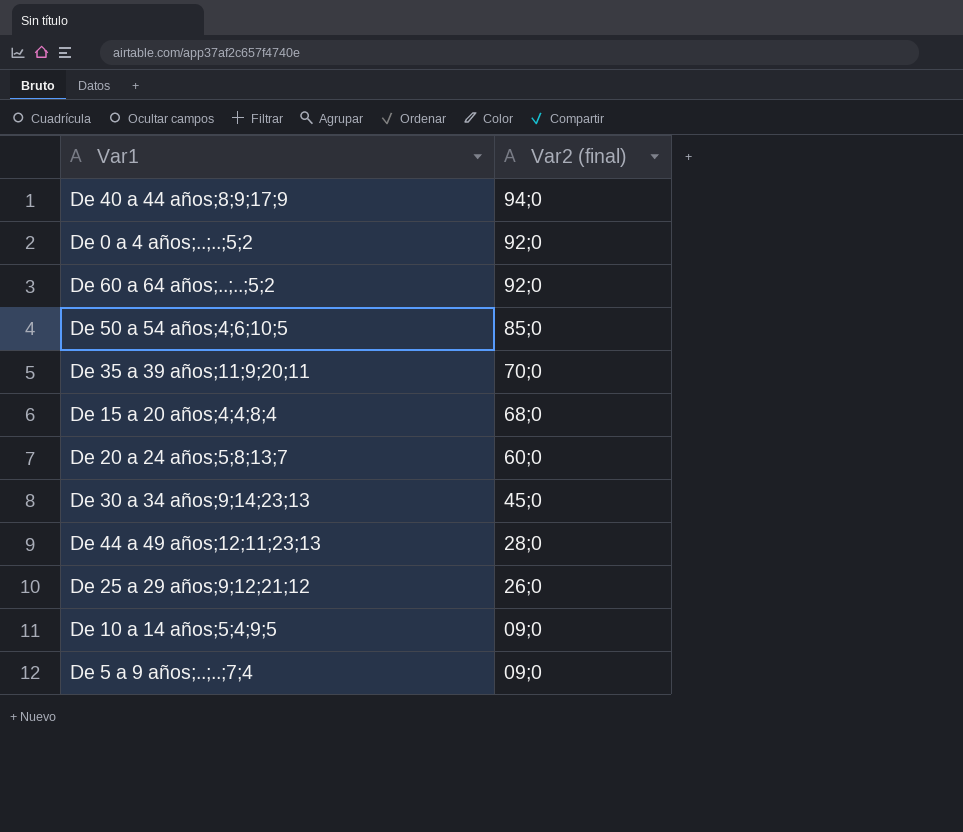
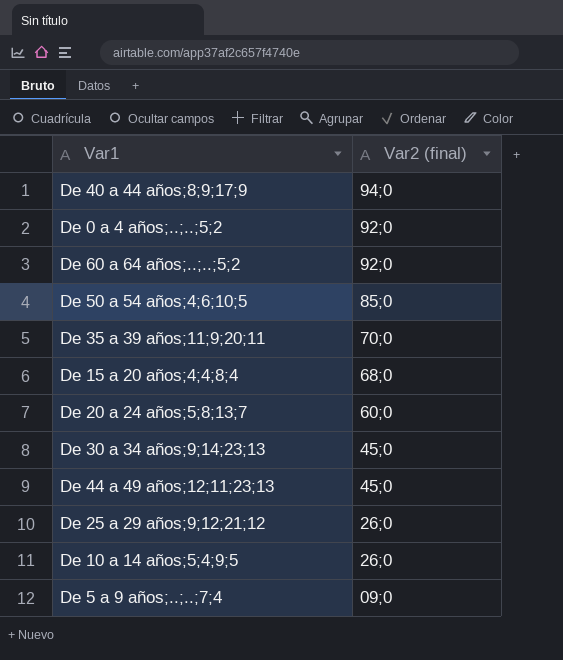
De 44 a 49 años;12;11;23;13 | Var2 (final): 28;0 -> 45;0
De 10 a 14 años;5;4;9;5 | Var2 (final): 09;0 -> 26;0

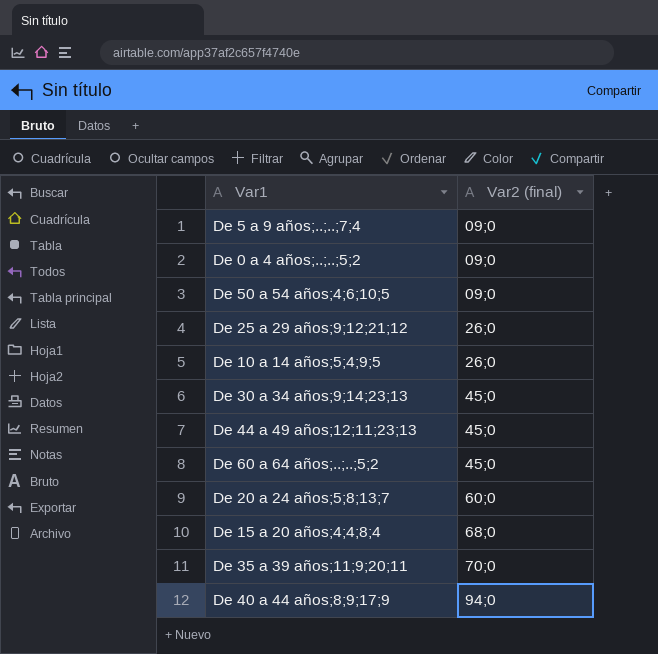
row order: Var2 (final) descending -> Var2 (final) ascending
De 0 a 4 años;..;..;5;2 | Var2 (final): 92;0 -> 09;0
De 50 a 54 años;4;6;10;5 | Var2 (final): 85;0 -> 09;0
De 60 a 64 años;..;..;5;2 | Var2 (final): 92;0 -> 45;0

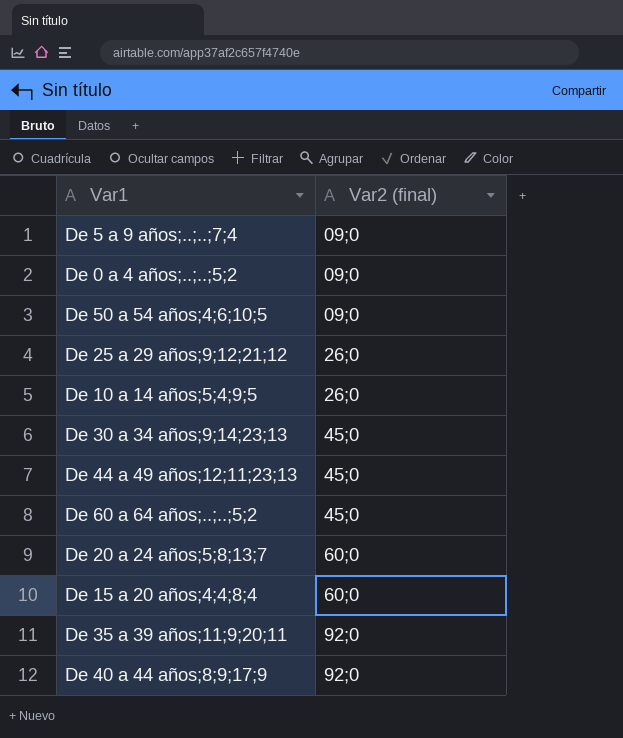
De 15 a 20 años;4;4;8;4 | Var2 (final): 68;0 -> 60;0
De 35 a 39 años;11;9;20;11 | Var2 (final): 70;0 -> 92;0
De 40 a 44 años;8;9;17;9 | Var2 (final): 94;0 -> 92;0

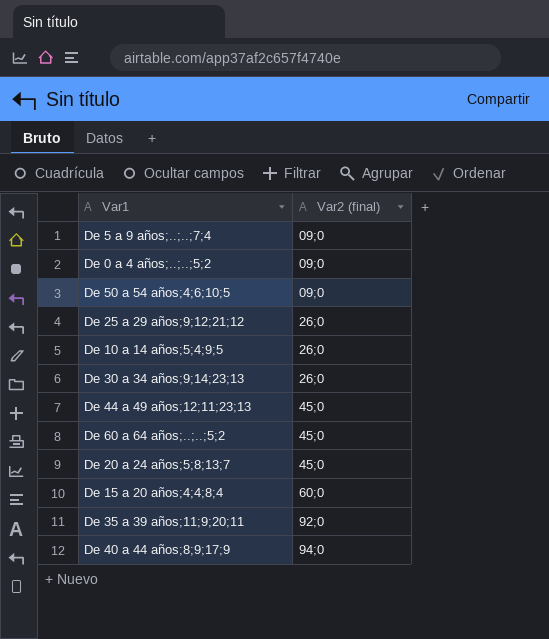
De 30 a 34 años;9;14;23;13 | Var2 (final): 45;0 -> 26;0
De 20 a 24 años;5;8;13;7 | Var2 (final): 60;0 -> 45;0
De 40 a 44 años;8;9;17;9 | Var2 (final): 92;0 -> 94;0

